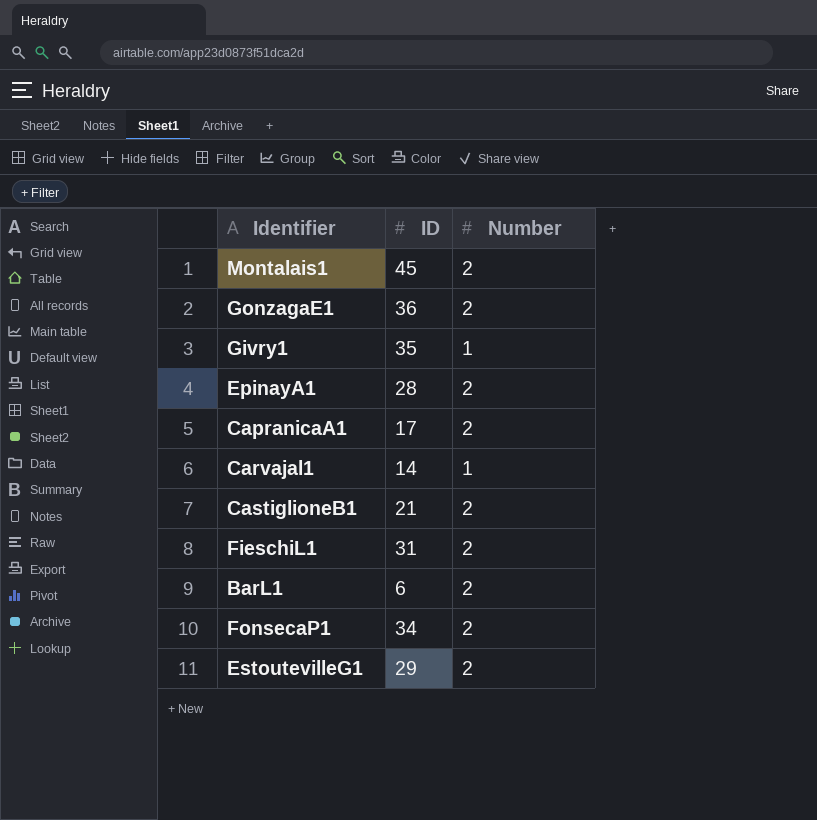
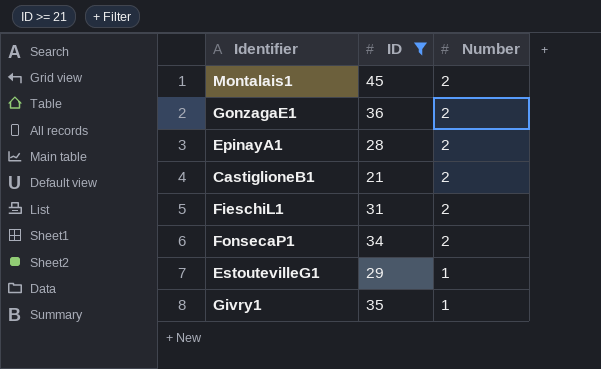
filter: none -> ID >= 21
row order: none -> Number descending
EstoutevilleG1 | Number: 2 -> 1

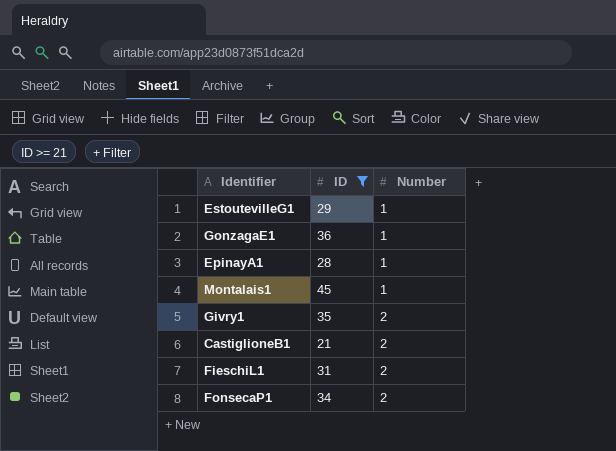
row order: Number descending -> Number ascending
GonzagaE1 | Number: 2 -> 1
EpinayA1 | Number: 2 -> 1
Montalais1 | Number: 2 -> 1
Givry1 | Number: 1 -> 2

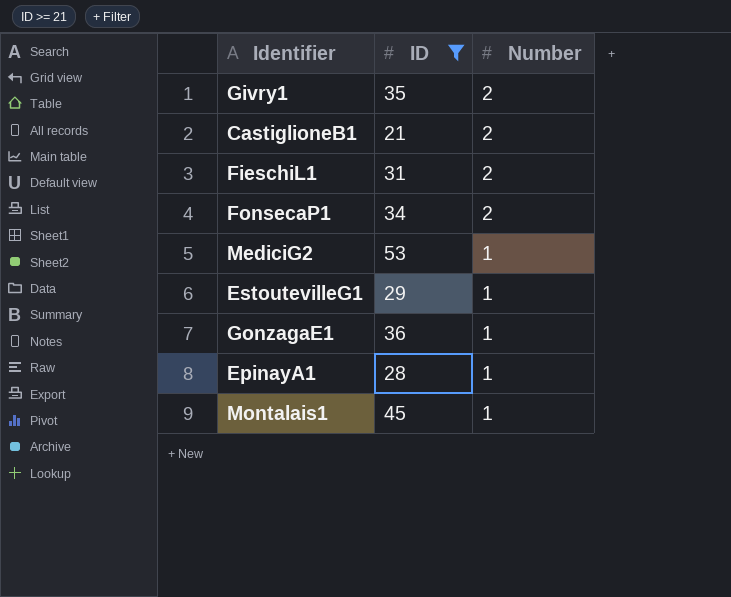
row order: Number ascending -> Number descending
row MediciG2: none -> 53 | 1

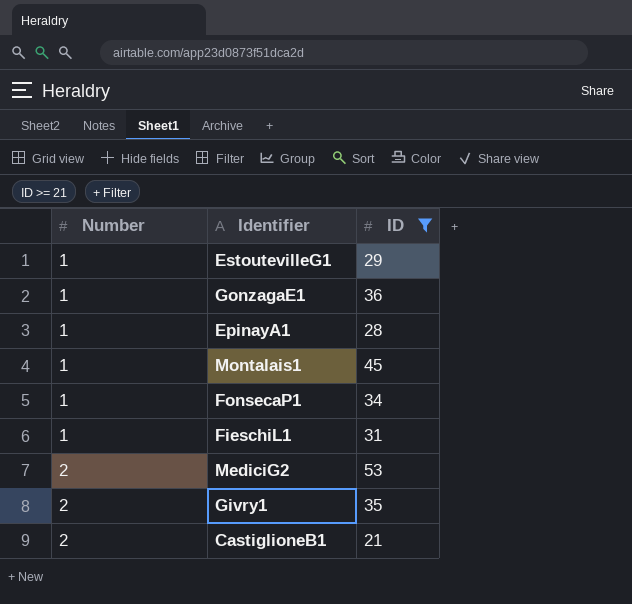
row order: Number descending -> Number ascending
column Number | position: 3 -> 1
FonsecaP1 | Number: 2 -> 1
FieschiL1 | Number: 2 -> 1
MediciG2 | Number: 1 -> 2

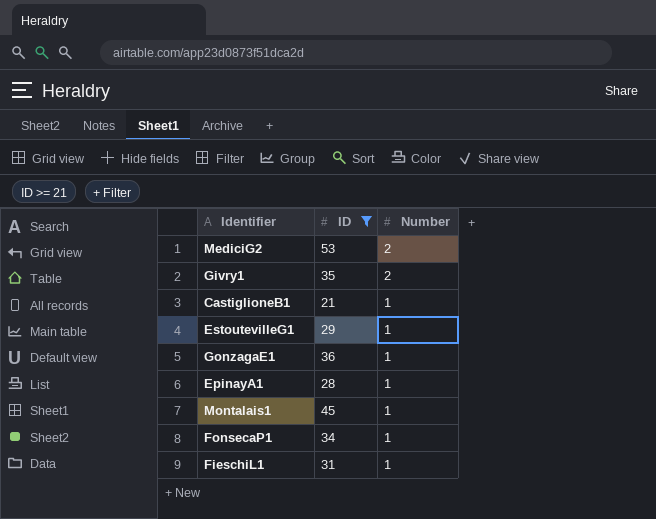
row order: Number ascending -> Number descending
column Number | position: 1 -> 3
CastiglioneB1 | Number: 2 -> 1

